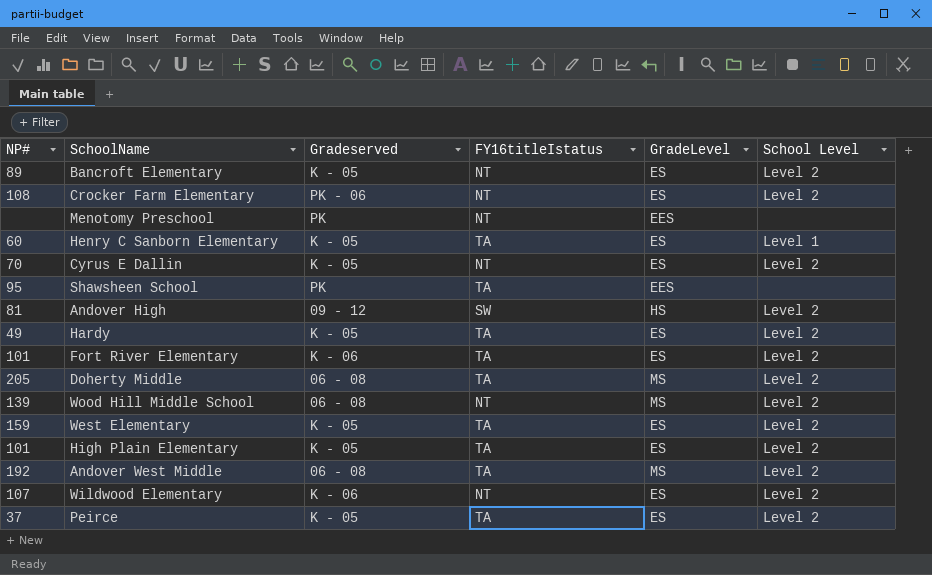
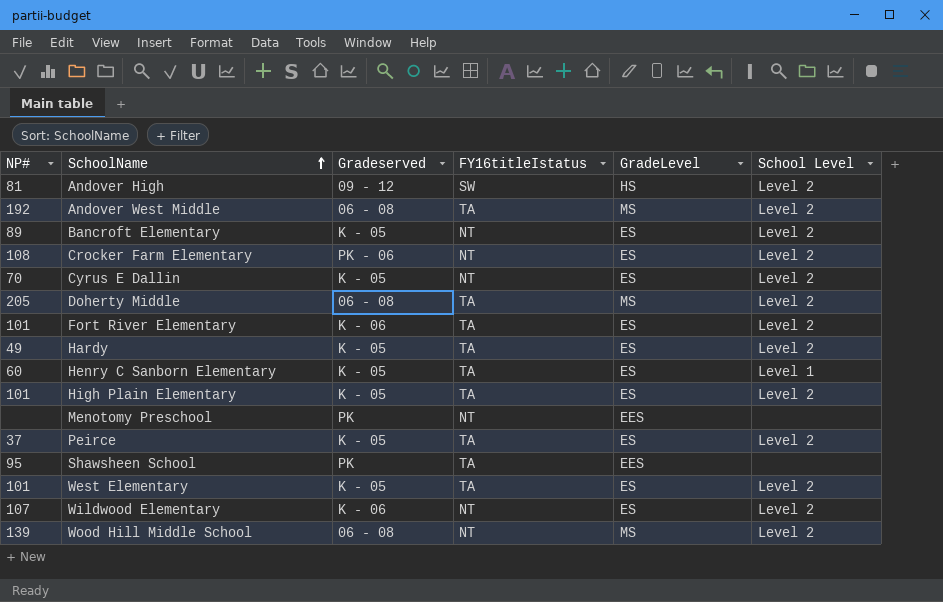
row order: none -> SchoolName ascending
West Elementary | NP#: 159 -> 101

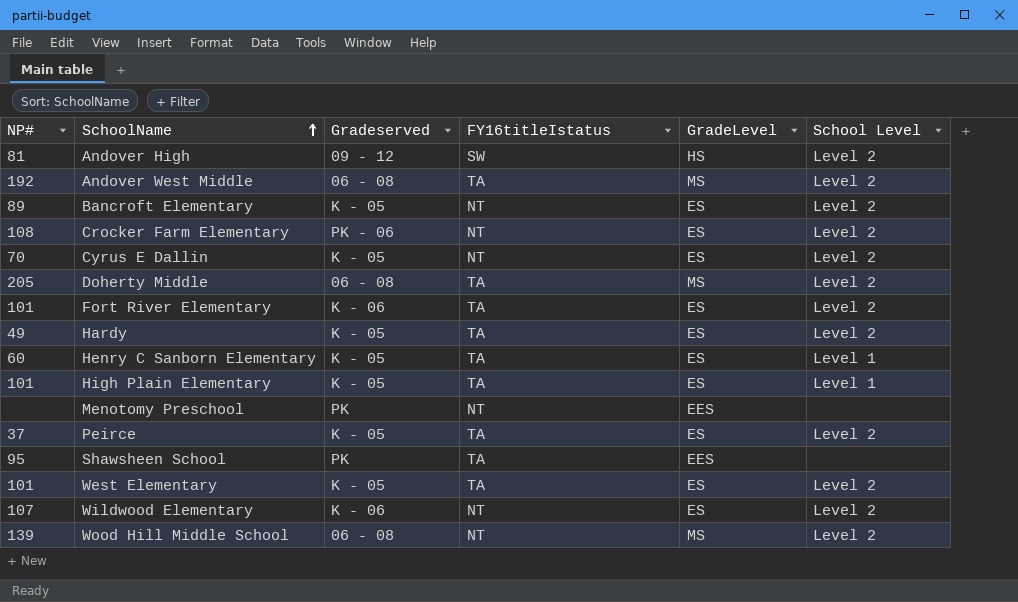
High Plain Elementary | School Level: Level 2 -> Level 1

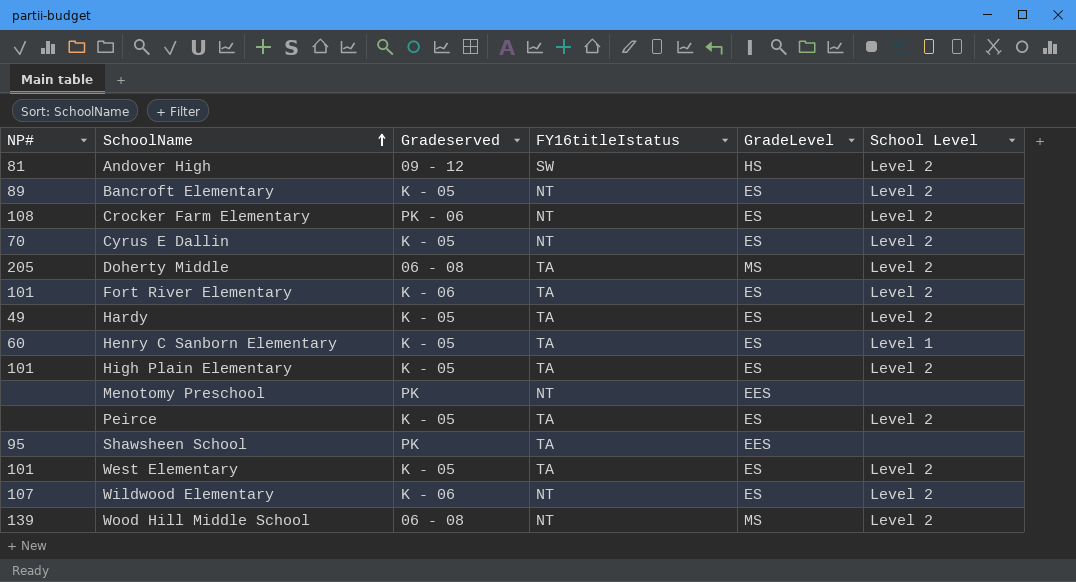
row Andover West Middle: 192 | 06 - 08 | TA | MS | Level 2 -> none
High Plain Elementary | School Level: Level 1 -> Level 2
Peirce | NP#: 37 -> none

